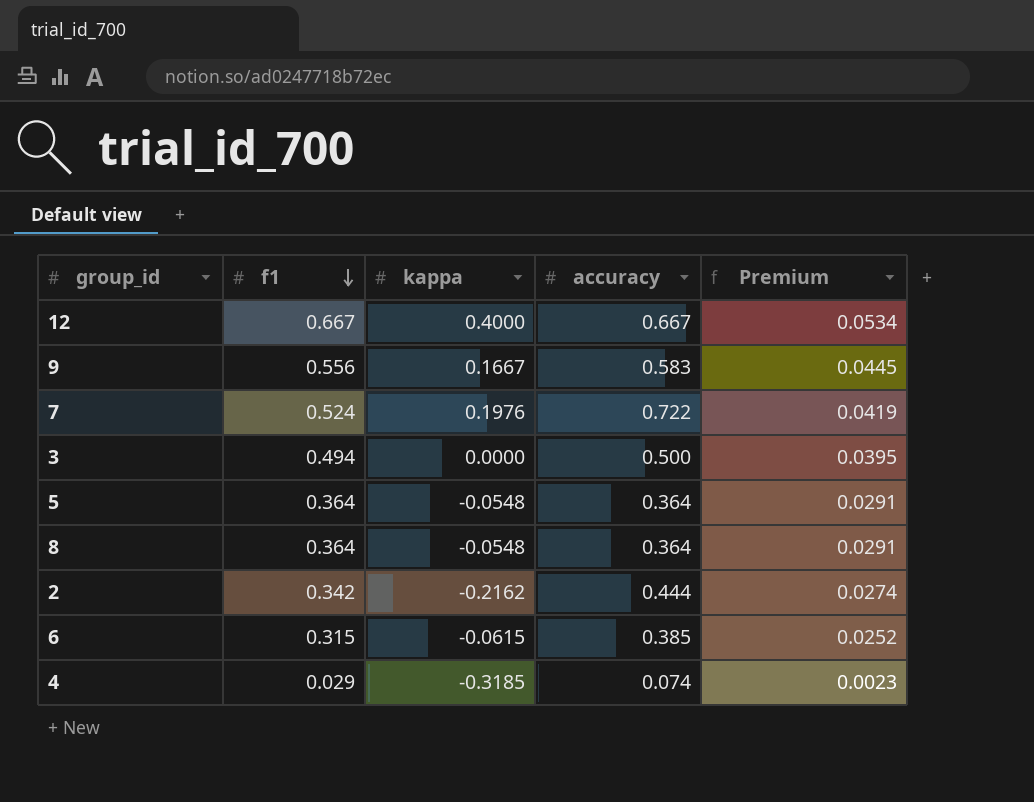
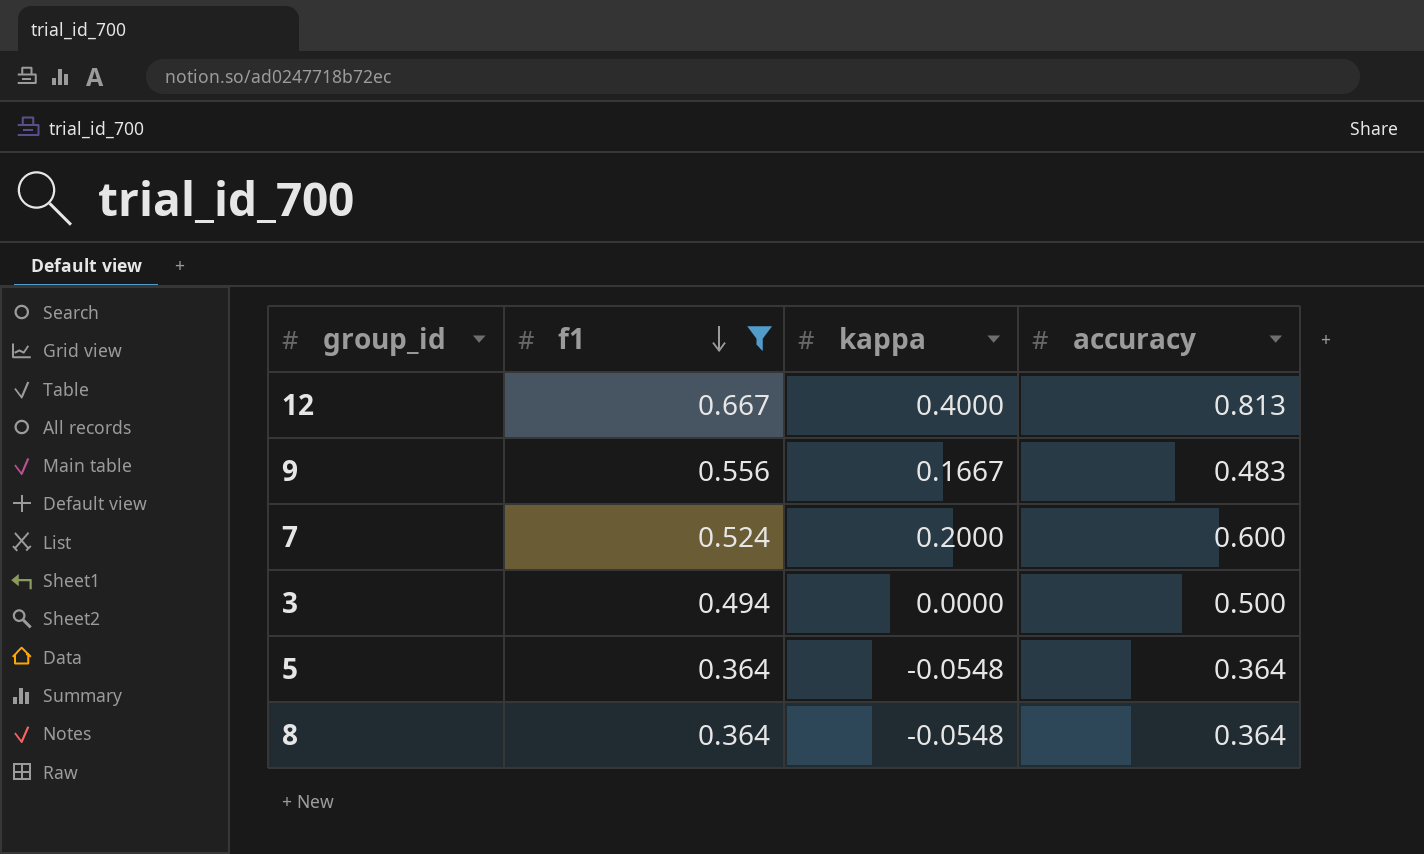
filter: none -> f1 >= 0.364
column Premium | formula: [f1] * 0.08 -> none
12 | accuracy: 0.667 -> 0.813
9 | accuracy: 0.583 -> 0.483
7 | kappa: 0.1976 -> 0.2000
7 | accuracy: 0.722 -> 0.600

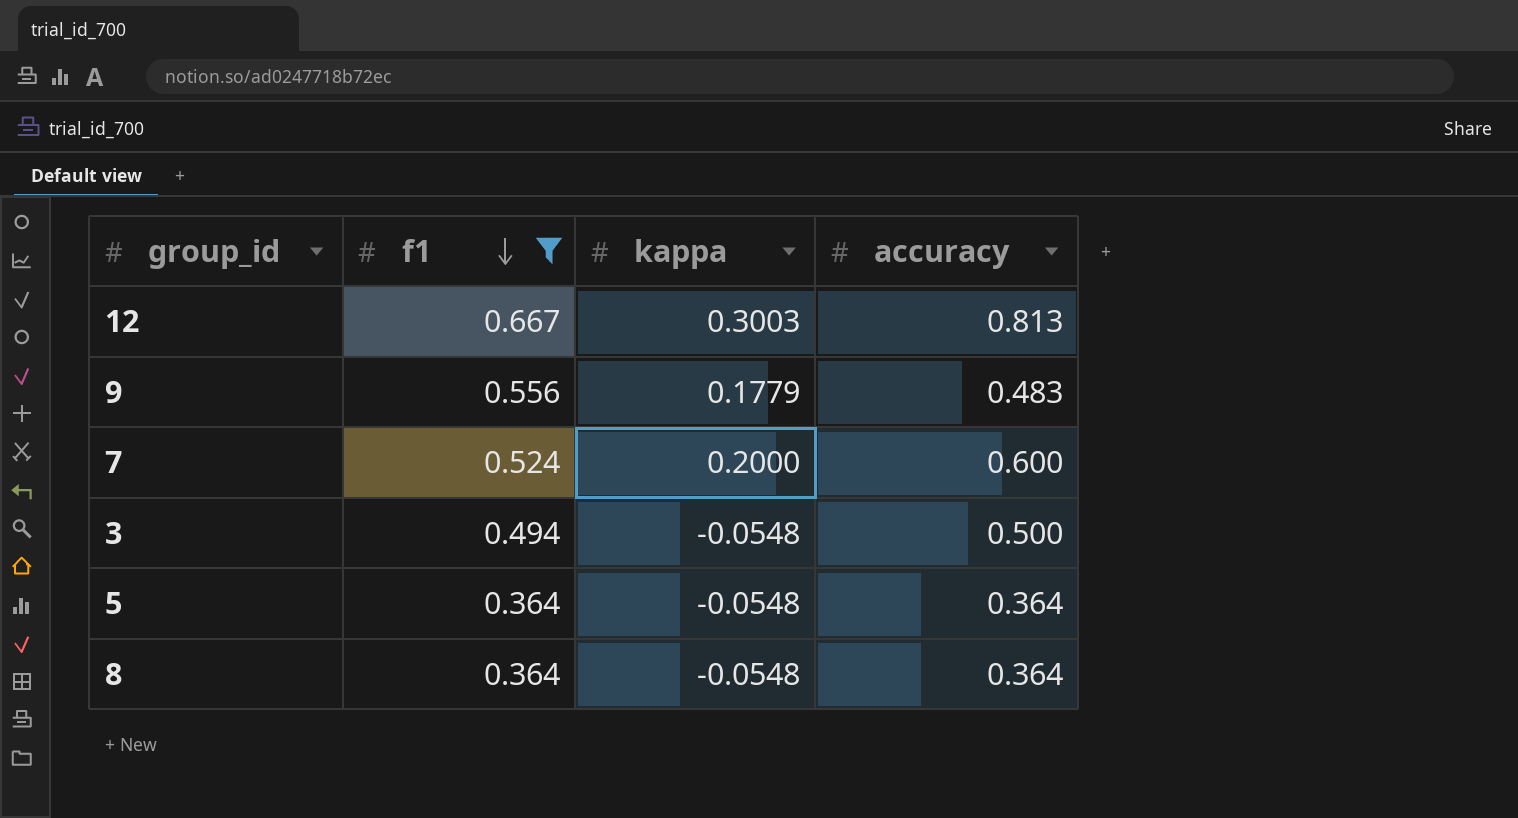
12 | kappa: 0.4000 -> 0.3003
9 | kappa: 0.1667 -> 0.1779
3 | kappa: 0.0000 -> -0.0548

